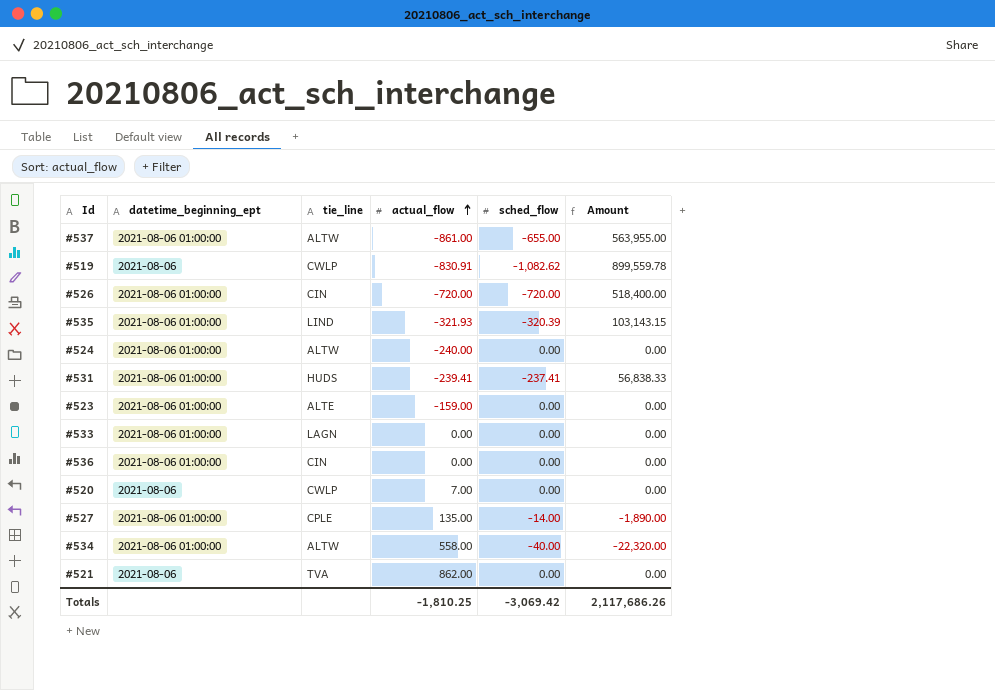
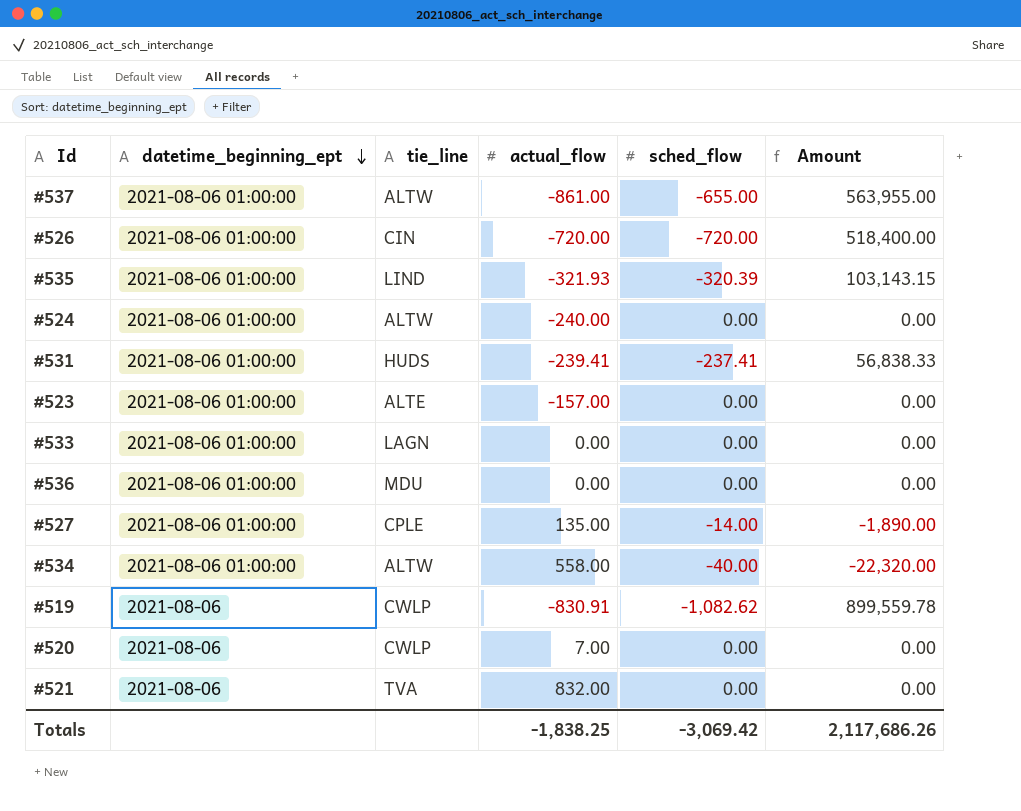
row order: actual_flow ascending -> datetime_beginning_ept descending
#523 | actual_flow: -159.00 -> -157.00
#536 | tie_line: CIN -> MDU
#521 | actual_flow: 862.00 -> 832.00
Totals | actual_flow: -1,810.25 -> -1,838.25

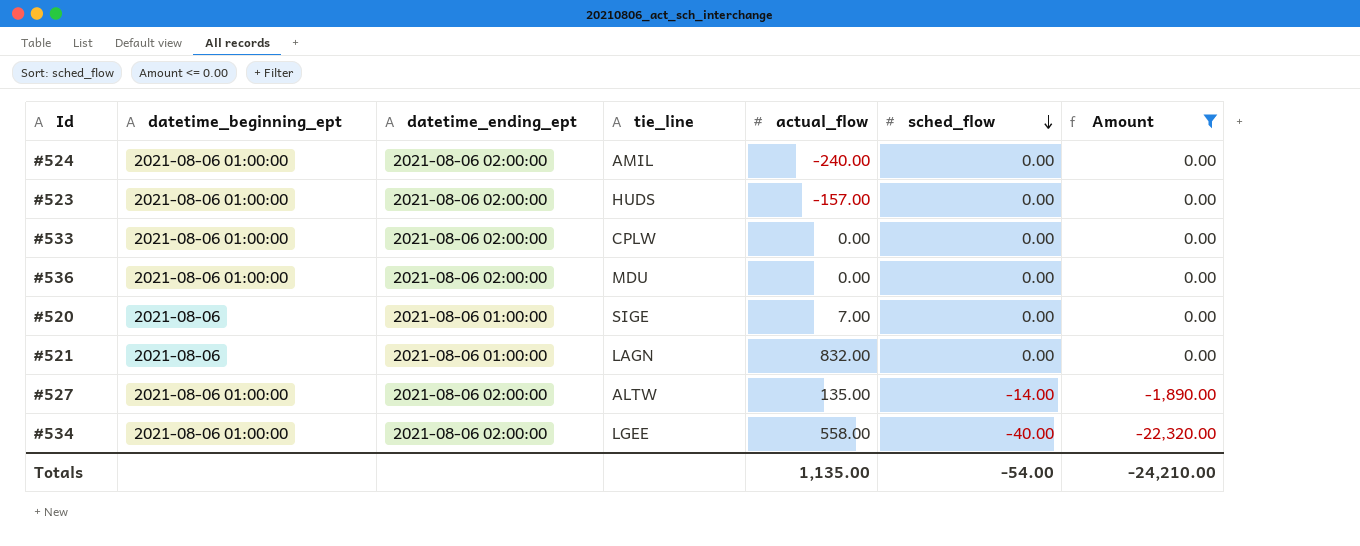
filter: none -> Amount <= 0.00
row order: datetime_beginning_ept descending -> sched_flow descending
column datetime_ending_ept | position: none -> 3
#524 | tie_line: ALTW -> AMIL
#523 | tie_line: ALTE -> HUDS
#533 | tie_line: LAGN -> CPLW
#520 | tie_line: CWLP -> SIGE
#521 | tie_line: TVA -> LAGN
#527 | tie_line: CPLE -> ALTW
#534 | tie_line: ALTW -> LGEE
Totals | actual_flow: -1,838.25 -> 1,135.00
Totals | sched_flow: -3,069.42 -> -54.00
Totals | Amount: 2,117,686.26 -> -24,210.00

